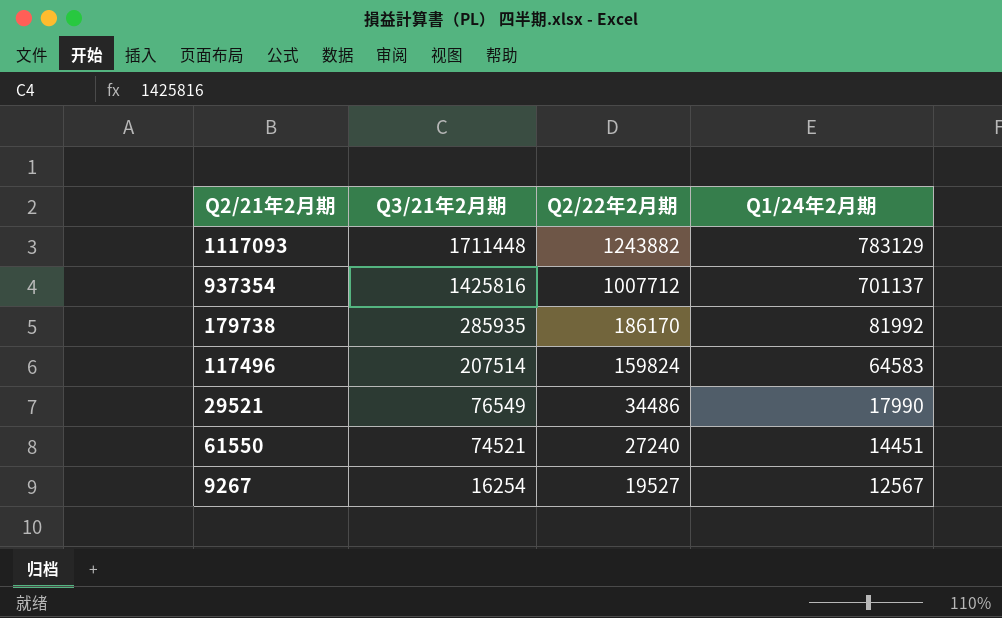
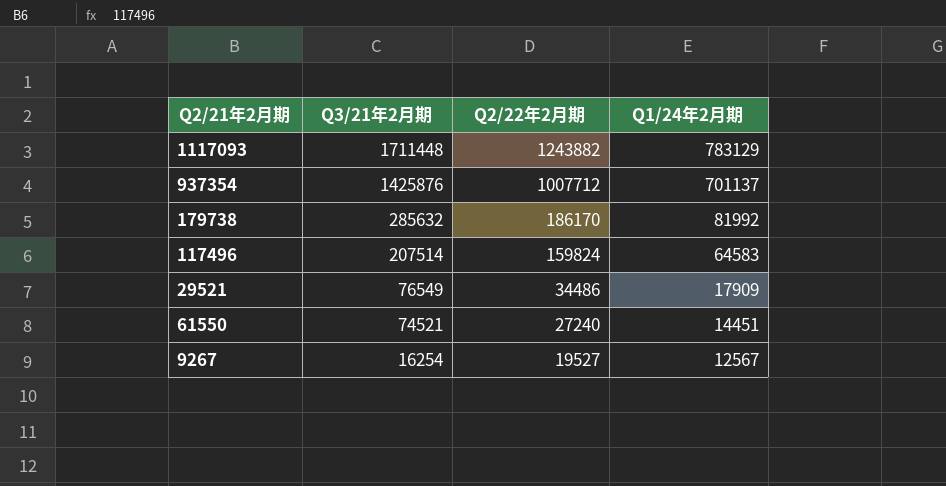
937354 | Q3/21年2月期: 1425816 -> 1425876
179738 | Q3/21年2月期: 285935 -> 285632
29521 | Q1/24年2月期: 17990 -> 17909

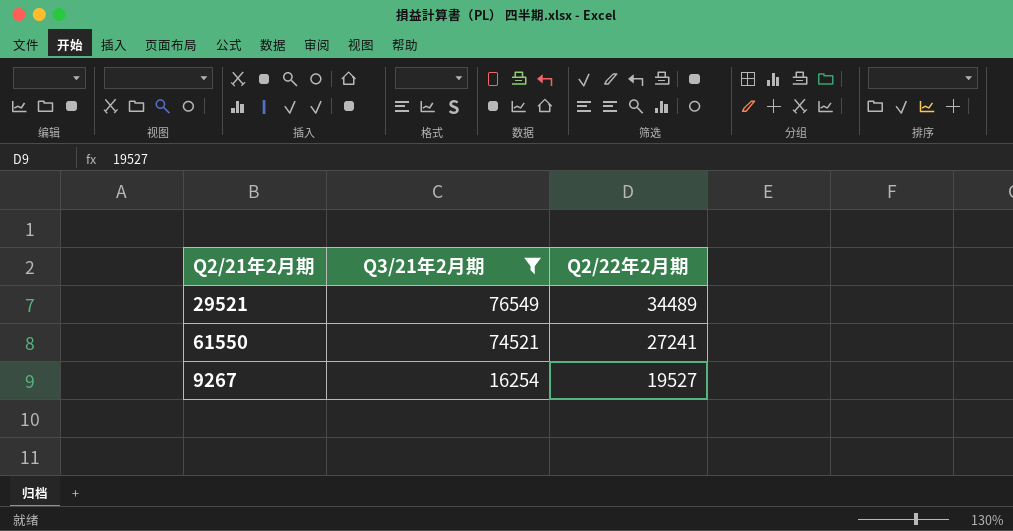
filter: none -> Q3/21年2月期 <= 76549
column Q1/24年2月期 | position: 4 -> none
29521 | Q2/22年2月期: 34486 -> 34489
61550 | Q2/22年2月期: 27240 -> 27241

